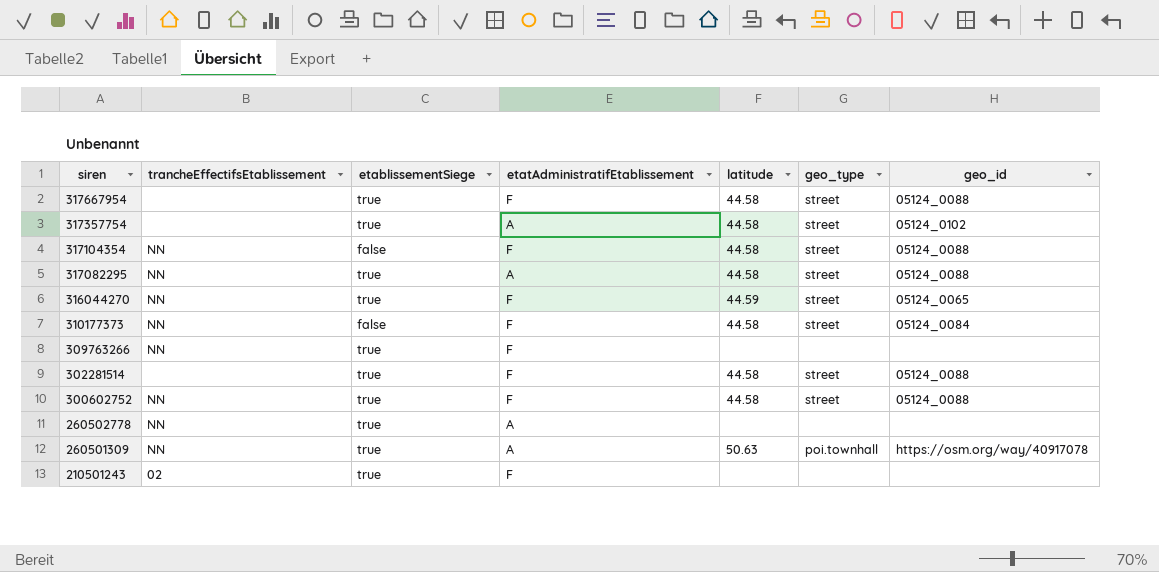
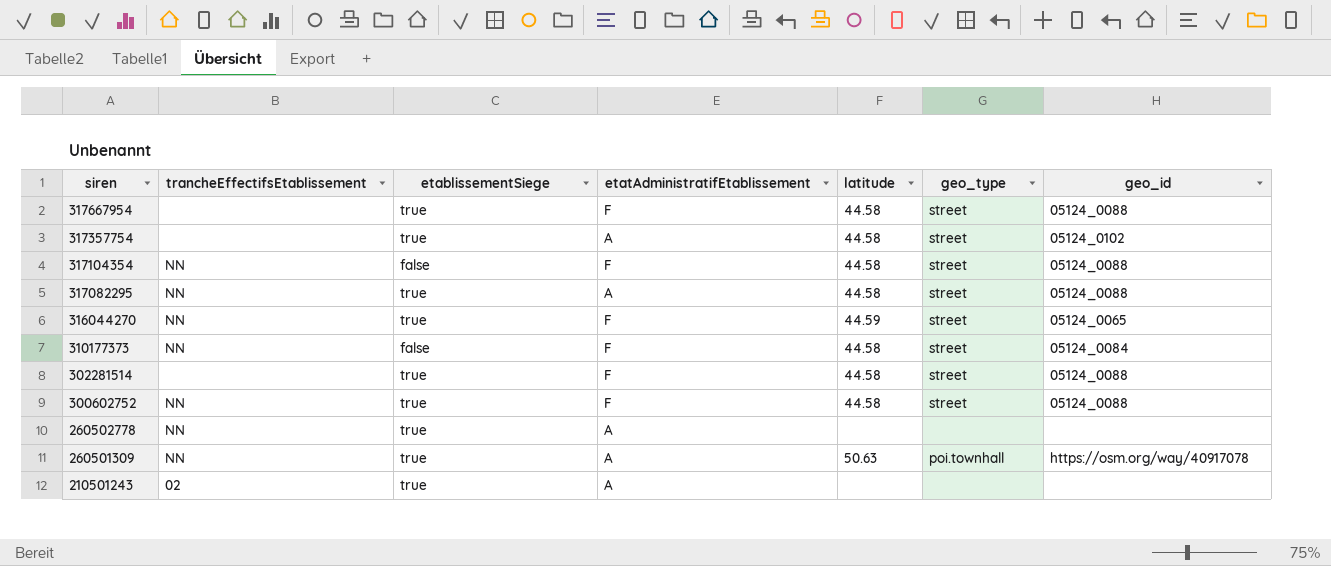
row 309763266: NN | true | F | none | none | none -> none
210501243 | etatAdministratifEtablissement: F -> A

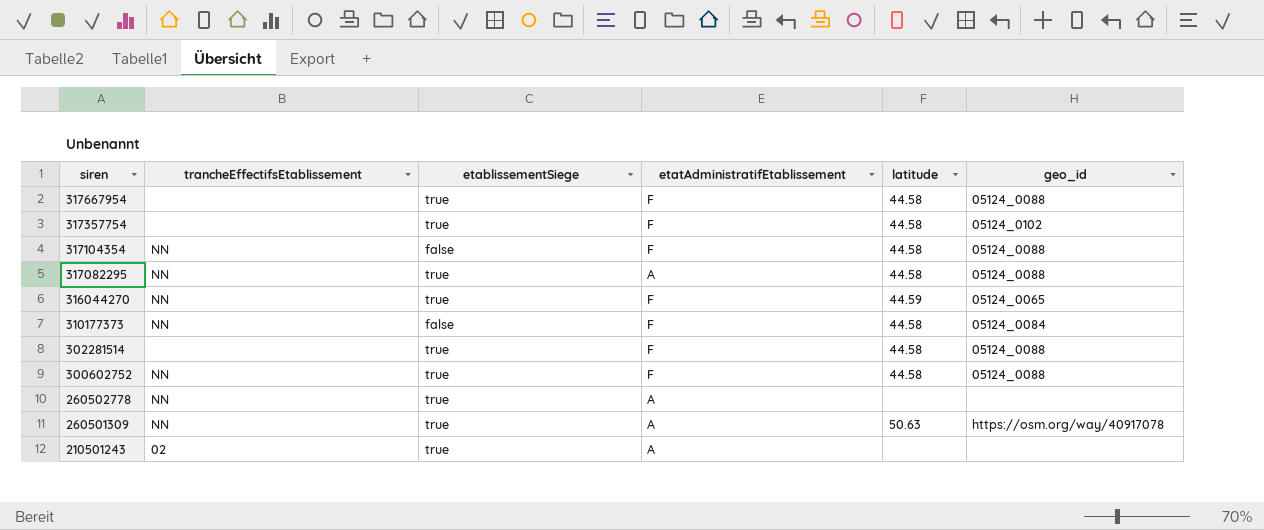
column geo_type | position: 6 -> none
317357754 | etatAdministratifEtablissement: A -> F

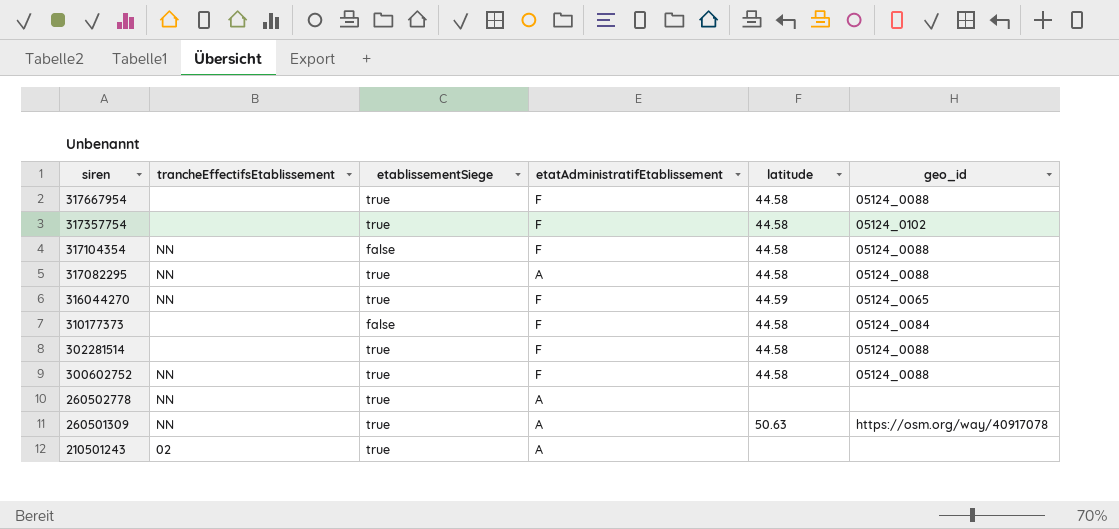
310177373 | trancheEffectifsEtablissement: NN -> none

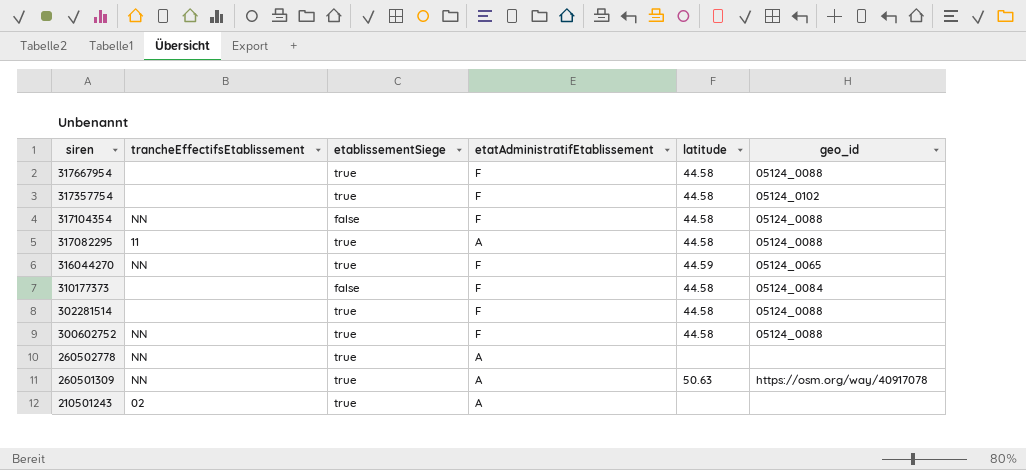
317082295 | trancheEffectifsEtablissement: NN -> 11

